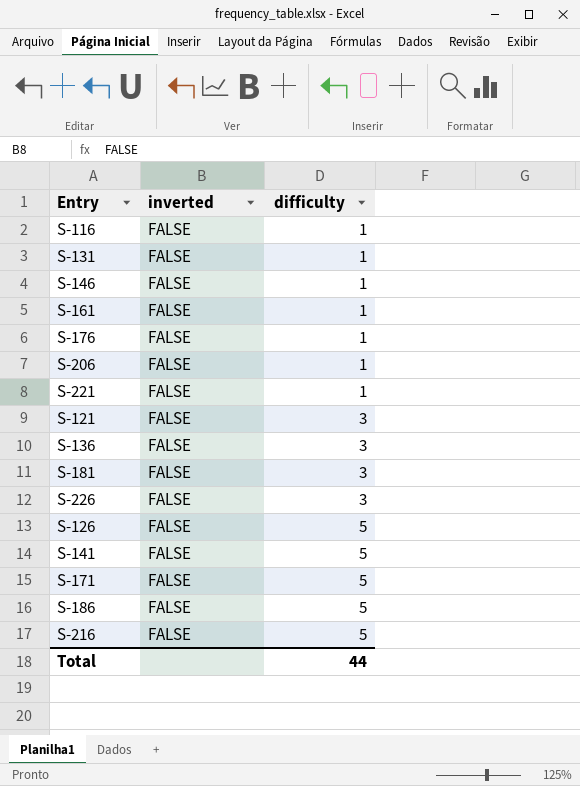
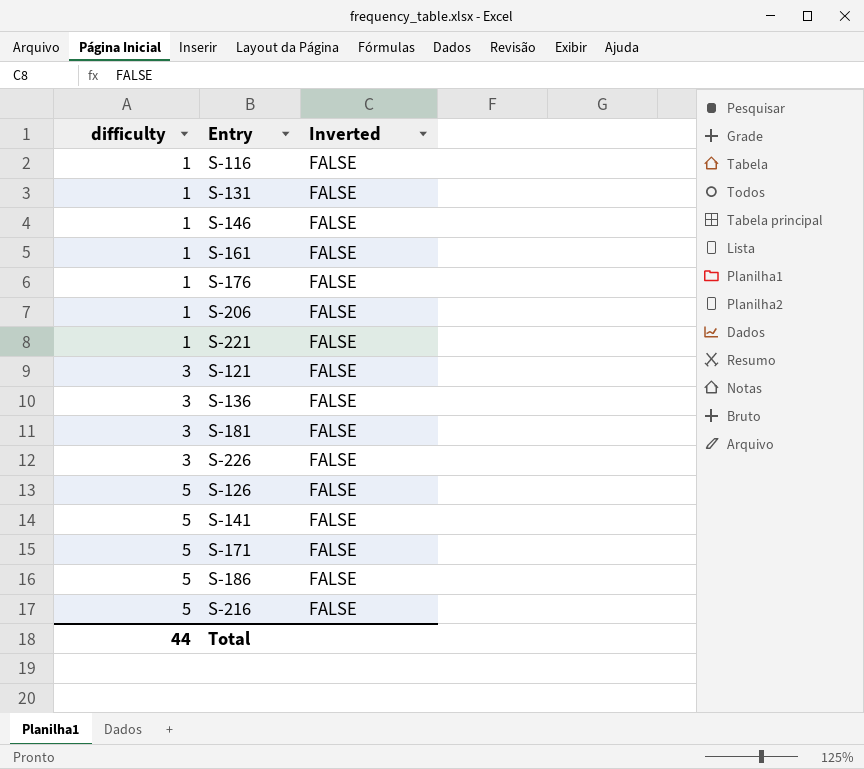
column difficulty | position: 3 -> 1
column name: inverted -> Inverted

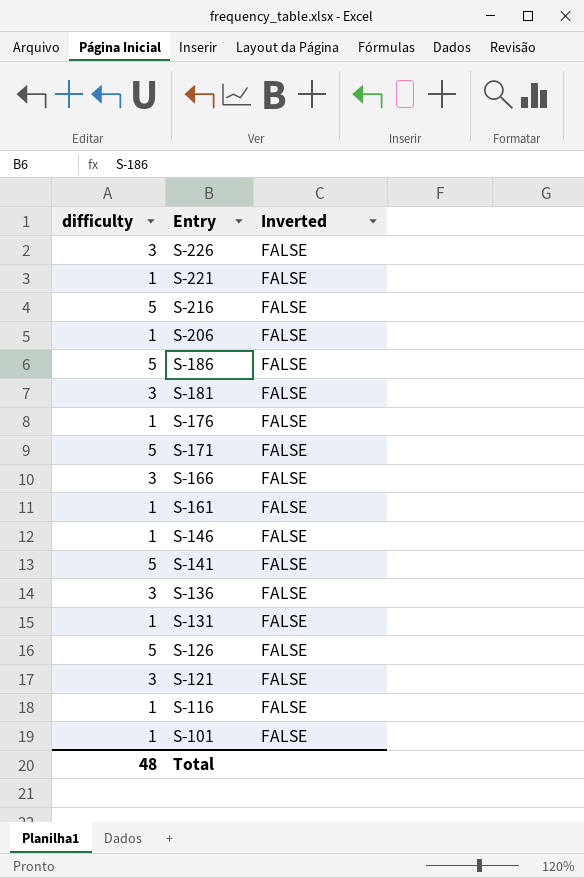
row order: difficulty ascending -> Entry descending
row S-166: none -> 3 | FALSE
row S-101: none -> 1 | FALSE
Total | difficulty: 44 -> 48

